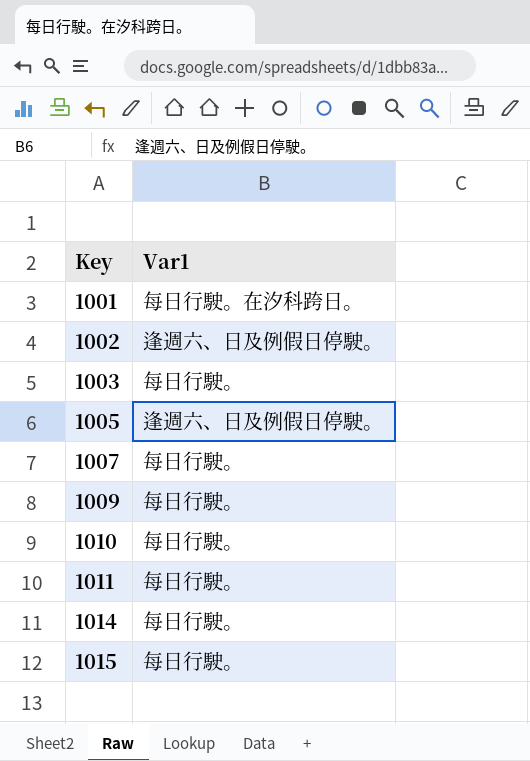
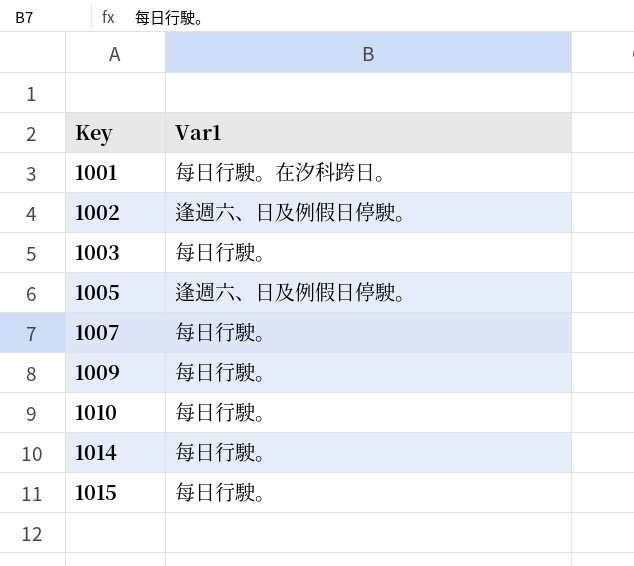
row 1011: 每日行駛。 -> none

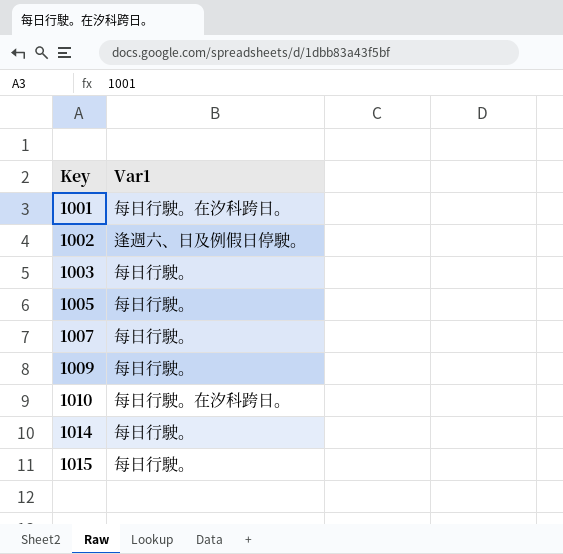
1005 | Var1: 逢週六、日及例假日停駛。 -> 每日行駛。
1010 | Var1: 每日行駛。 -> 每日行駛。在汐科跨日。

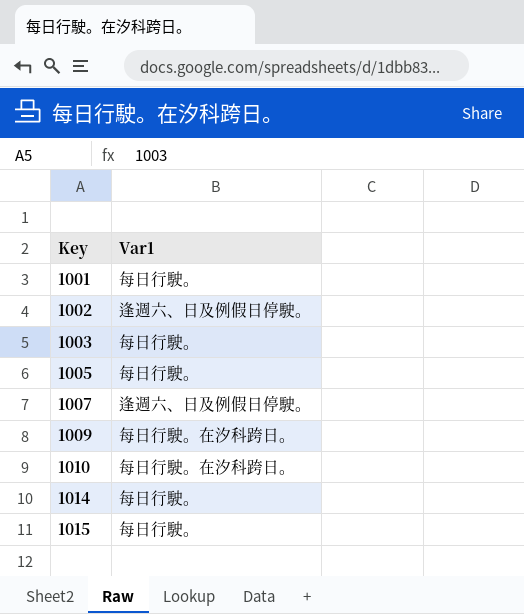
1001 | Var1: 每日行駛。在汐科跨日。 -> 每日行駛。
1007 | Var1: 每日行駛。 -> 逢週六、日及例假日停駛。
1009 | Var1: 每日行駛。 -> 每日行駛。在汐科跨日。

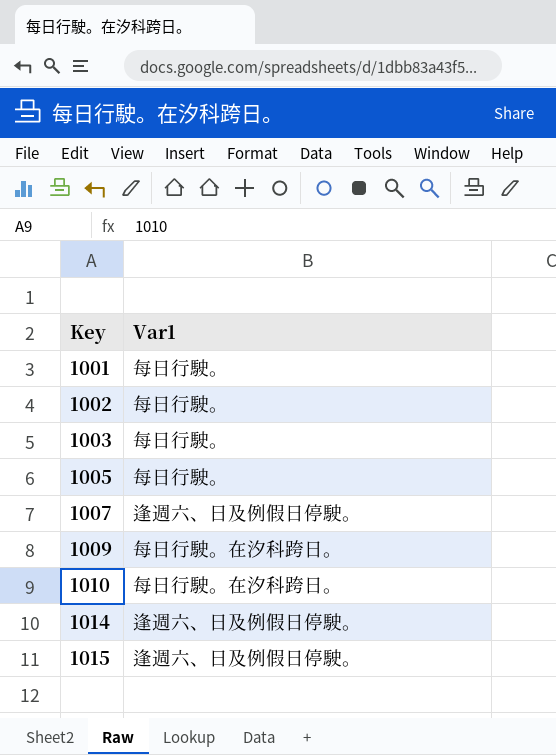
1002 | Var1: 逢週六、日及例假日停駛。 -> 每日行駛。
1014 | Var1: 每日行駛。 -> 逢週六、日及例假日停駛。
1015 | Var1: 每日行駛。 -> 逢週六、日及例假日停駛。

